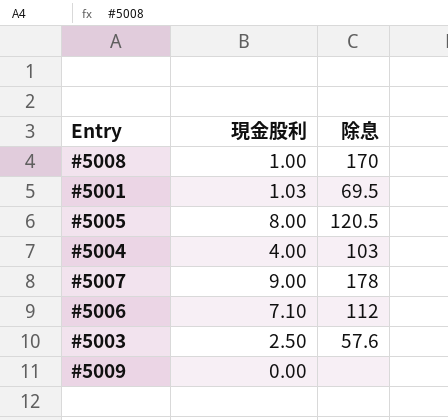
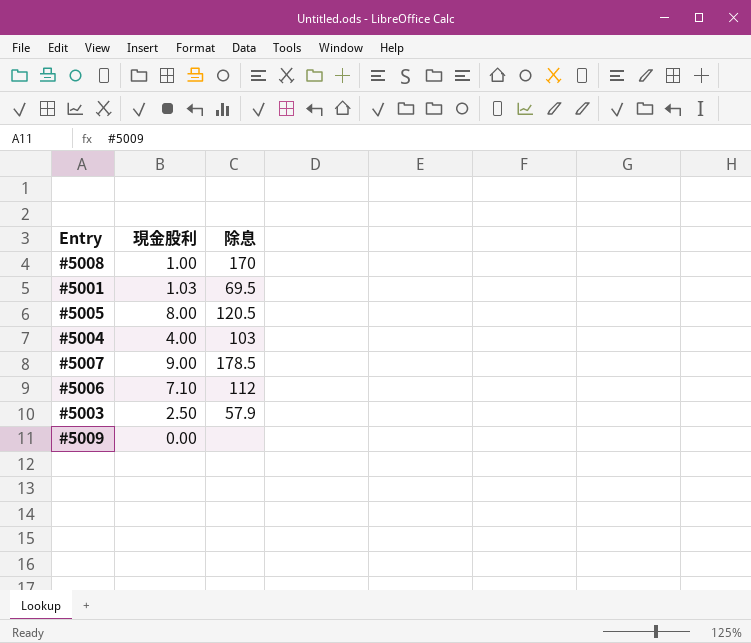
#5007 | 除息: 178 -> 178.5
#5003 | 除息: 57.6 -> 57.9

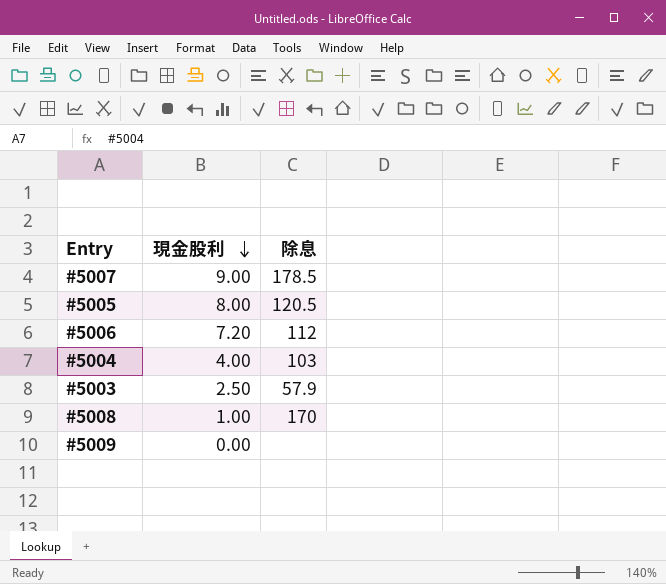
row order: none -> 現金股利 descending
row #5001: 1.03 | 69.5 -> none
#5006 | 現金股利: 7.10 -> 7.20

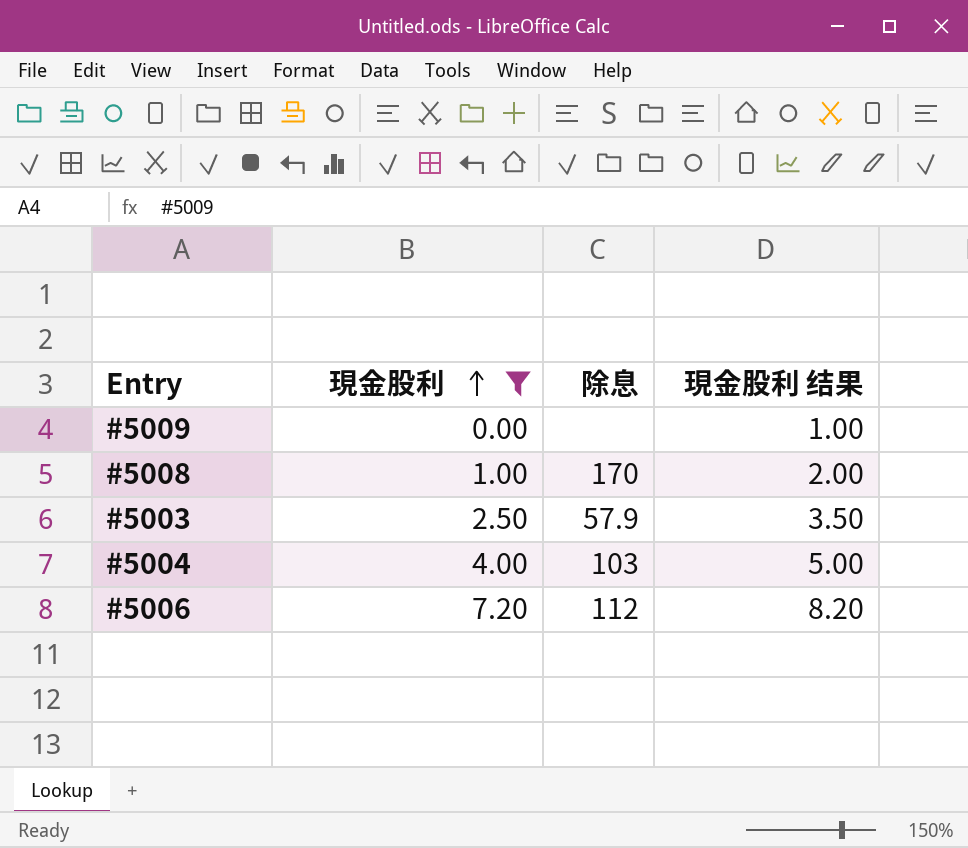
filter: none -> 現金股利 <= 7.20
row order: 現金股利 descending -> 現金股利 ascending
column 現金股利 结果 | formula: none -> [現金股利] + 1

